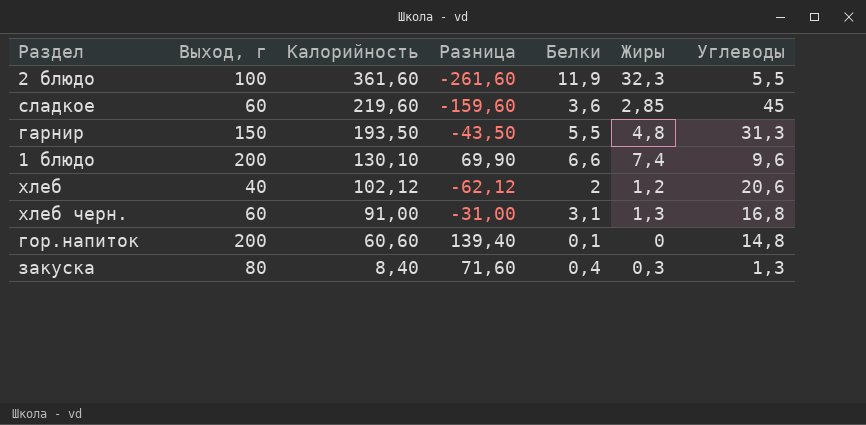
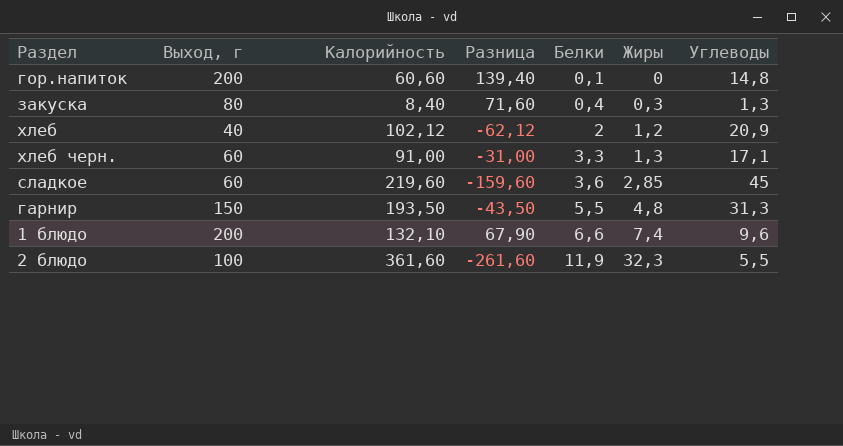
row order: Калорийность descending -> Белки ascending
хлеб | Углеводы: 20,6 -> 20,9
хлеб черн. | Белки: 3,1 -> 3,3
хлеб черн. | Углеводы: 16,8 -> 17,1
1 блюдо | Калорийность: 130,10 -> 132,10
1 блюдо | Разница: 69,90 -> 67,90

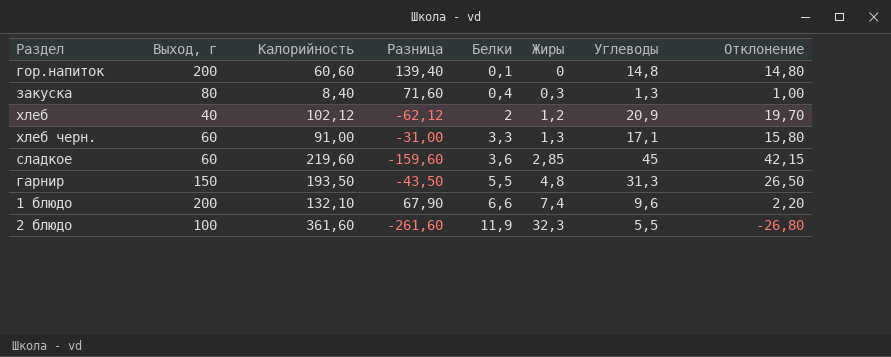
column Отклонение | formula: none -> [Углеводы] - [Жиры]

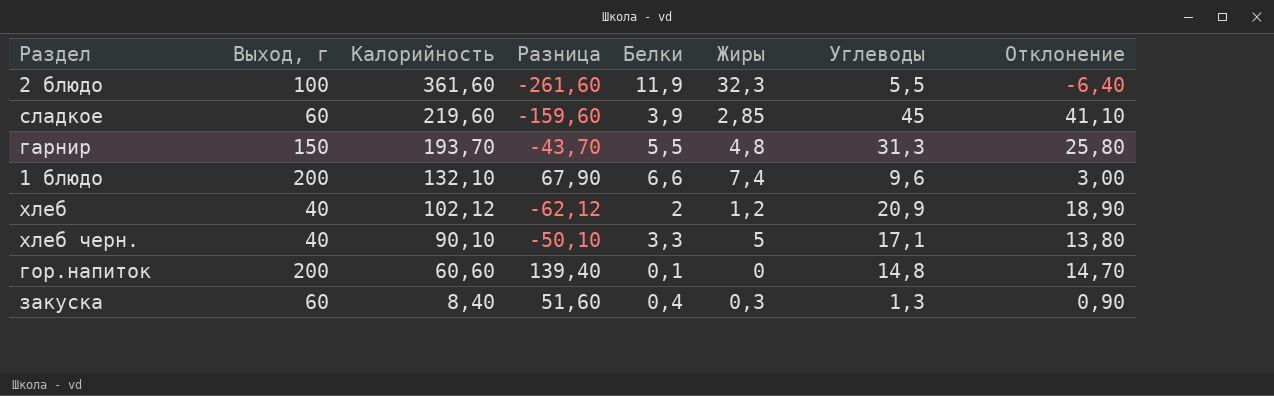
row order: Белки ascending -> Калорийность descending
column Отклонение | formula: [Углеводы] - [Жиры] -> [Углеводы] - [Белки]
сладкое | Белки: 3,6 -> 3,9
гарнир | Калорийность: 193,50 -> 193,70
гарнир | Разница: -43,50 -> -43,70
хлеб черн. | Выход, г: 60 -> 40
хлеб черн. | Калорийность: 91,00 -> 90,10
хлеб черн. | Разница: -31,00 -> -50,10
хлеб черн. | Жиры: 1,3 -> 5
закуска | Выход, г: 80 -> 60
закуска | Разница: 71,60 -> 51,60

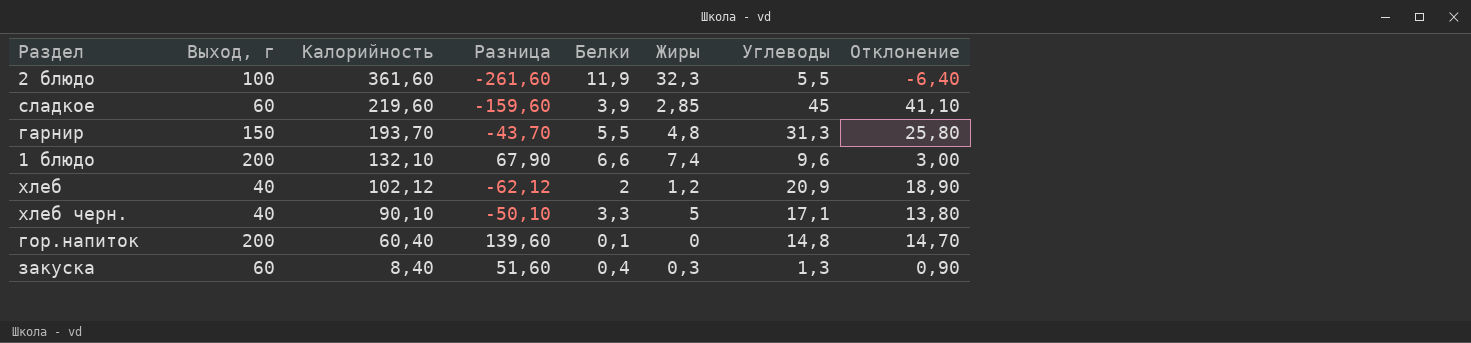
гор.напиток | Калорийность: 60,60 -> 60,40
гор.напиток | Разница: 139,40 -> 139,60

